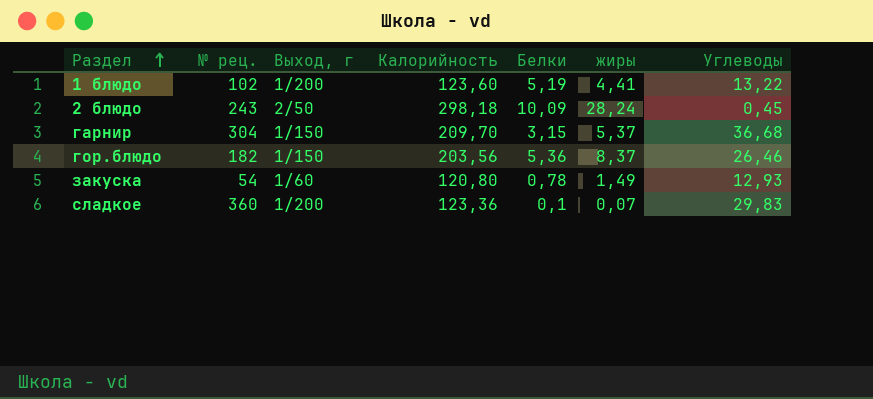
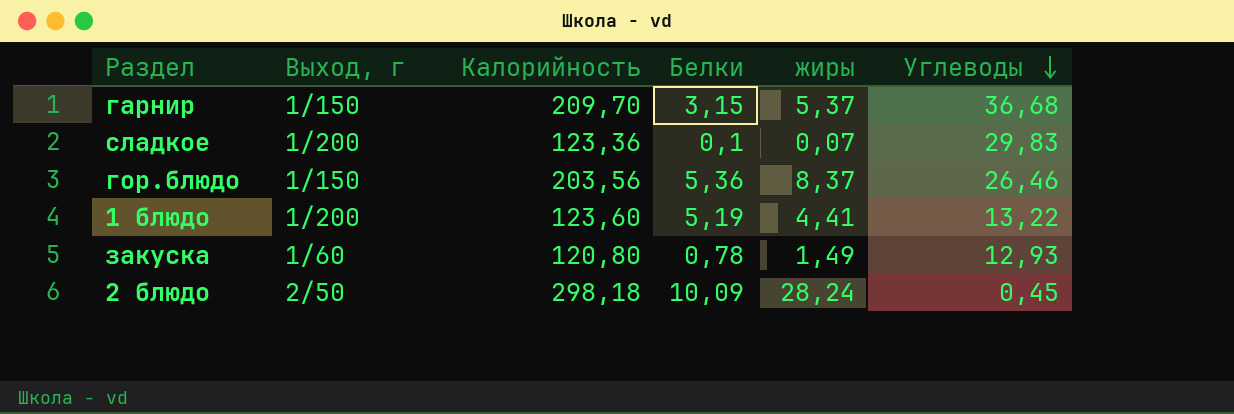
row order: Раздел ascending -> Углеводы descending
column № рец. | position: 2 -> none

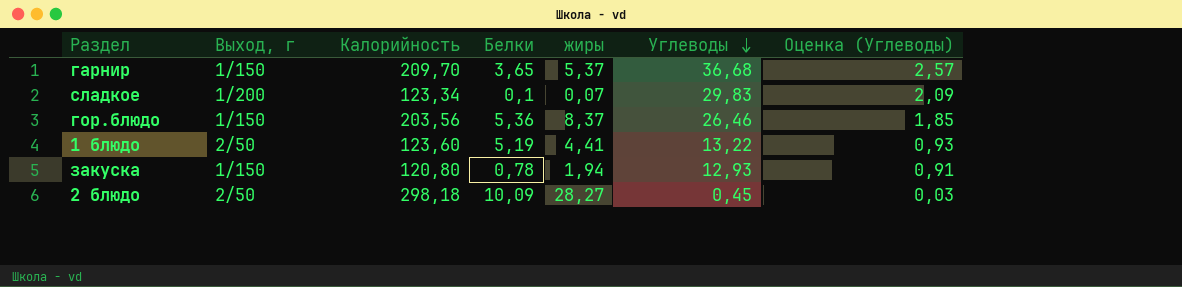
column Оценка (Углеводы) | formula: none -> [Углеводы] * 0,07
гарнир | Белки: 3,15 -> 3,65
сладкое | Калорийность: 123,36 -> 123,34
1 блюдо | Выход, г: 1/200 -> 2/50
закуска | Выход, г: 1/60 -> 1/150
закуска | жиры: 1,49 -> 1,94
2 блюдо | жиры: 28,24 -> 28,27

